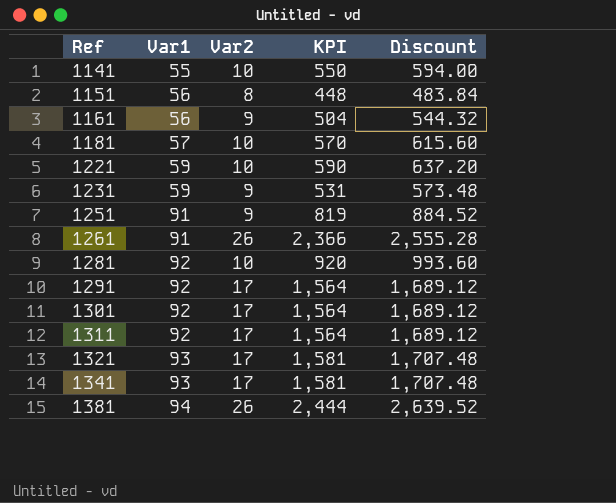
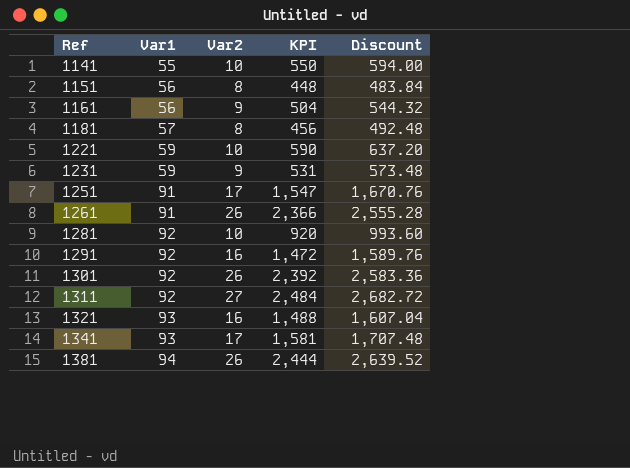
1181 | Var2: 10 -> 8
1181 | KPI: 570 -> 456
1181 | Discount: 615.60 -> 492.48
1251 | Var2: 9 -> 17
1251 | KPI: 819 -> 1,547
1251 | Discount: 884.52 -> 1,670.76
1291 | Var2: 17 -> 16
1291 | KPI: 1,564 -> 1,472
1291 | Discount: 1,689.12 -> 1,589.76
1301 | Var2: 17 -> 26
1301 | KPI: 1,564 -> 2,392
1301 | Discount: 1,689.12 -> 2,583.36
1311 | Var2: 17 -> 27
1311 | KPI: 1,564 -> 2,484
1311 | Discount: 1,689.12 -> 2,682.72
1321 | Var2: 17 -> 16
1321 | KPI: 1,581 -> 1,488
1321 | Discount: 1,707.48 -> 1,607.04

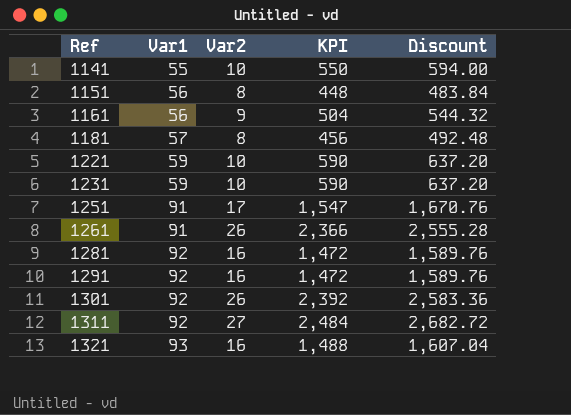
row 1341: 93 | 17 | 1,581 | 1,707.48 -> none
row 1381: 94 | 26 | 2,444 | 2,639.52 -> none
1231 | Var2: 9 -> 10
1231 | KPI: 531 -> 590
1231 | Discount: 573.48 -> 637.20
1281 | Var2: 10 -> 16
1281 | KPI: 920 -> 1,472
1281 | Discount: 993.60 -> 1,589.76

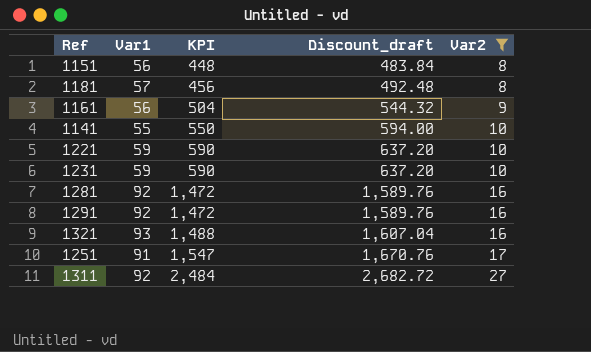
filter: none -> Var2 != 26
row order: Ref ascending -> KPI ascending
column name: Discount -> Discount_draft
column Var2 | position: 3 -> 5

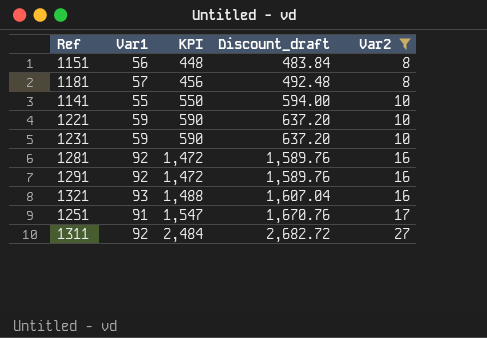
row 1161: 56 | 504 | 544.32 | 9 -> none

